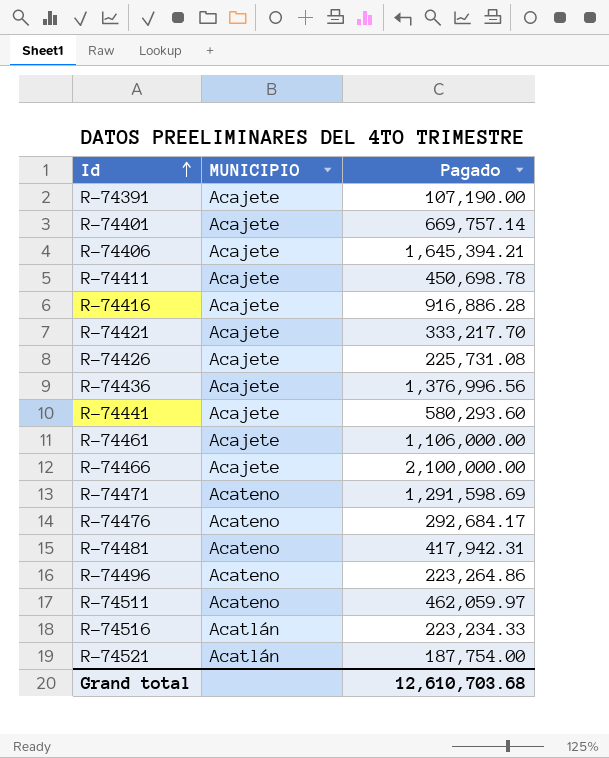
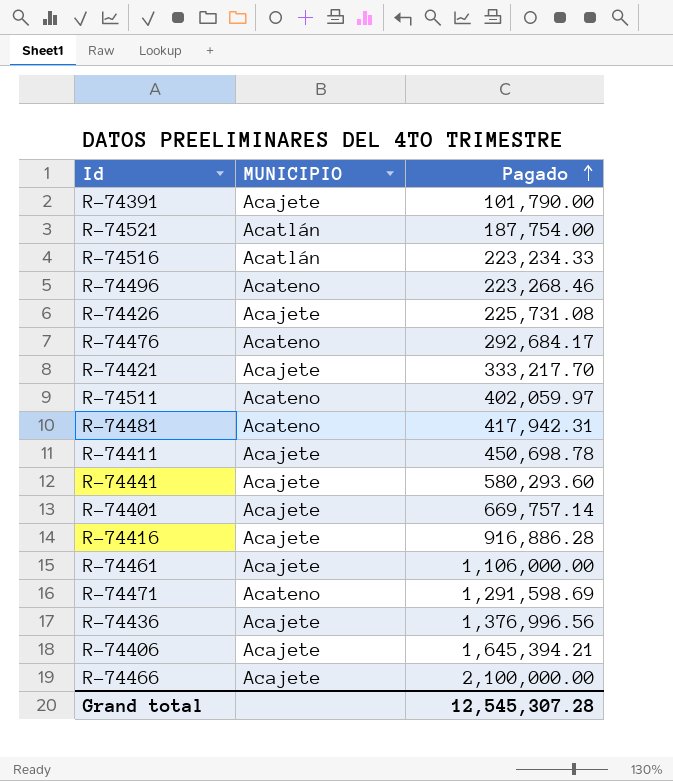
row order: Id ascending -> Pagado ascending
R-74391 | Pagado: 107,190.00 -> 101,790.00
R-74496 | Pagado: 223,264.86 -> 223,268.46
R-74511 | Pagado: 462,059.97 -> 402,059.97
Grand total | Pagado: 12,610,703.68 -> 12,545,307.28

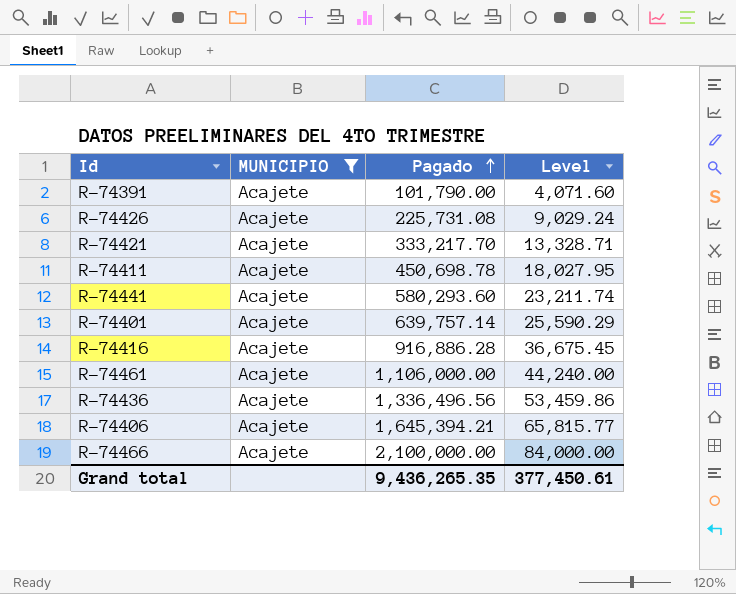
filter: none -> MUNICIPIO = Acajete
column Level | formula: none -> [Pagado] * 0.04
R-74401 | Pagado: 669,757.14 -> 639,757.14
R-74436 | Pagado: 1,376,996.56 -> 1,336,496.56
Grand total | Pagado: 12,545,307.28 -> 9,436,265.35

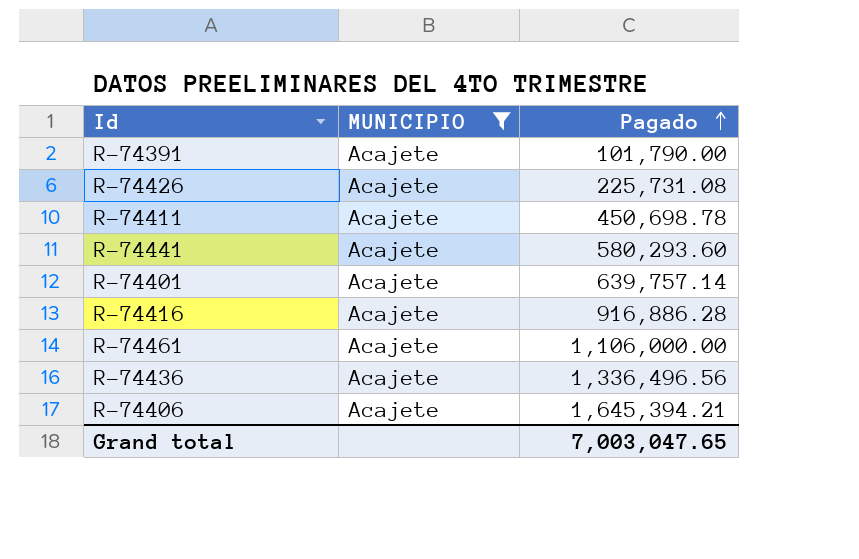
column Level | formula: [Pagado] * 0.04 -> none
row R-74421: Acajete | 333,217.70 | 13,328.71 -> none
row R-74466: Acajete | 2,100,000.00 | 84,000.00 -> none
Grand total | Pagado: 9,436,265.35 -> 7,003,047.65

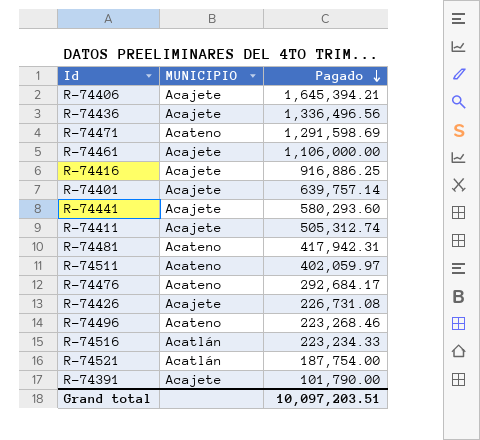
filter: MUNICIPIO = Acajete -> none
row order: Pagado ascending -> Pagado descending
R-74416 | Pagado: 916,886.28 -> 916,886.25
R-74411 | Pagado: 450,698.78 -> 505,312.74
R-74426 | Pagado: 225,731.08 -> 226,731.08
Grand total | Pagado: 7,003,047.65 -> 10,097,203.51

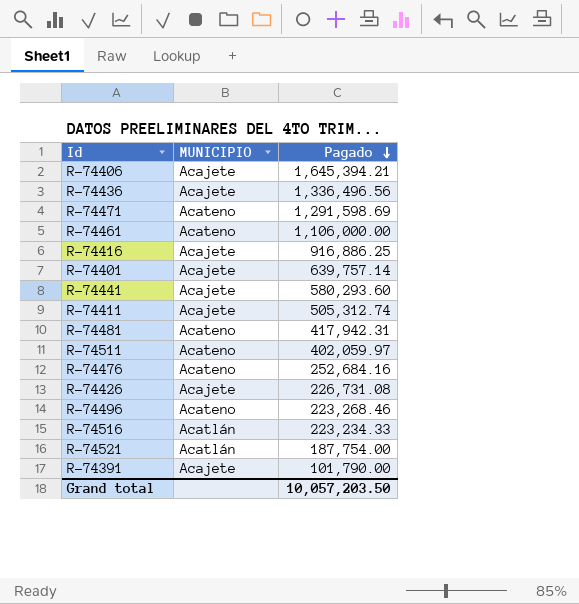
R-74461 | MUNICIPIO: Acajete -> Acateno
R-74476 | Pagado: 292,684.17 -> 252,684.16
Grand total | Pagado: 10,097,203.51 -> 10,057,203.50

